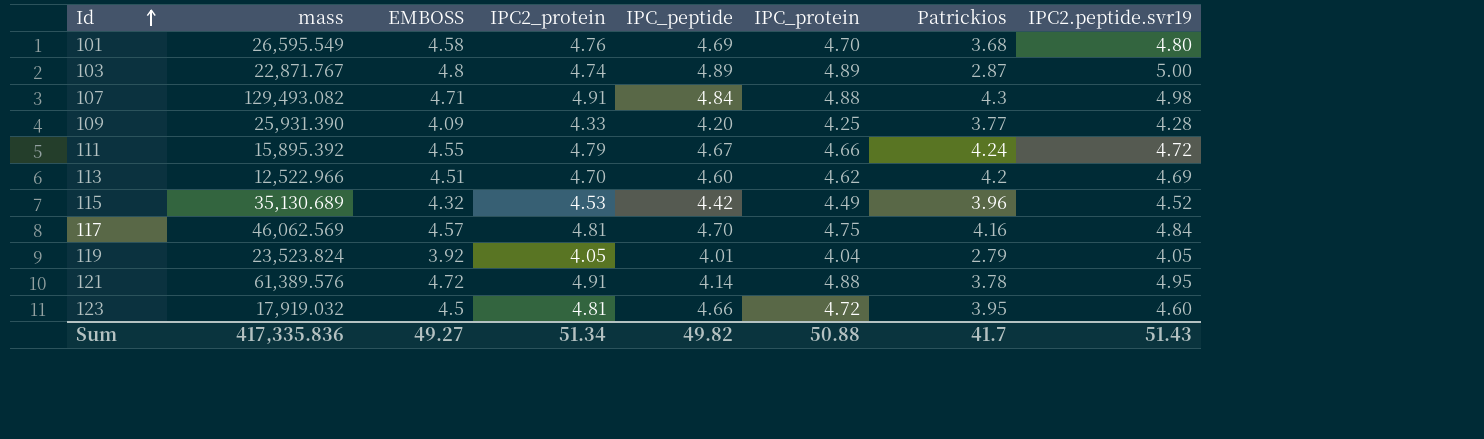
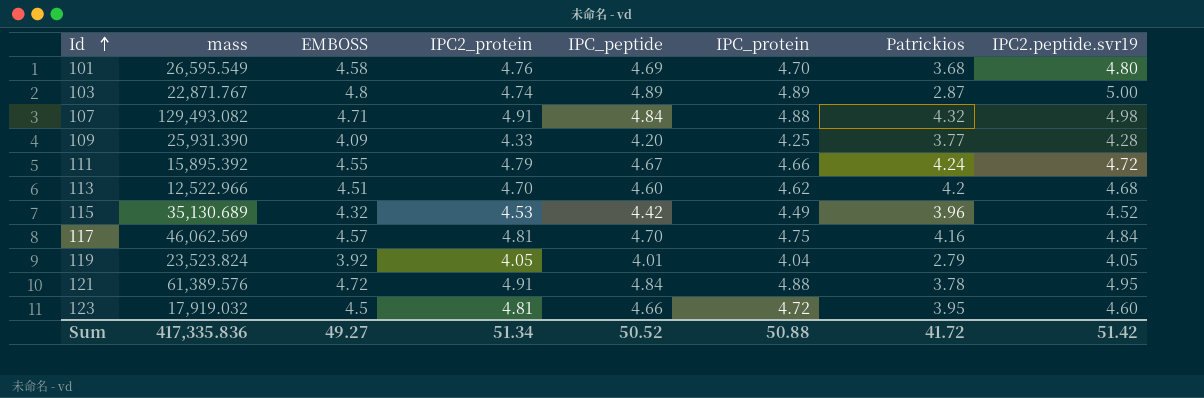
107 | Patrickios: 4.3 -> 4.32
113 | IPC2.peptide.svr19: 4.69 -> 4.68
121 | IPC_peptide: 4.14 -> 4.84
Sum | IPC_peptide: 49.82 -> 50.52
Sum | Patrickios: 41.7 -> 41.72
Sum | IPC2.peptide.svr19: 51.43 -> 51.42

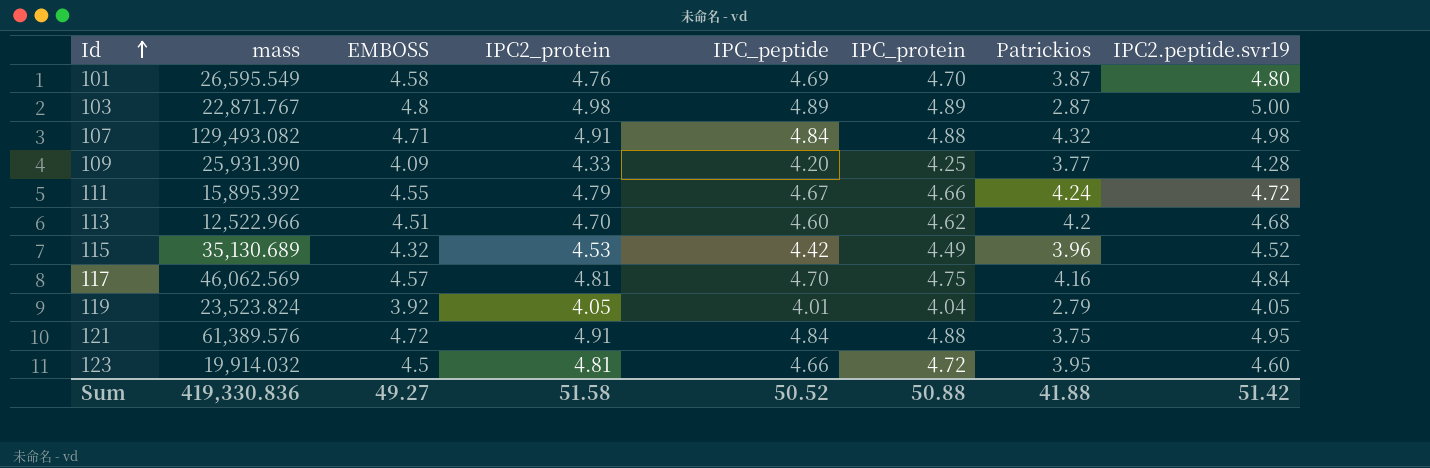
101 | Patrickios: 3.68 -> 3.87
103 | IPC2_protein: 4.74 -> 4.98
121 | Patrickios: 3.78 -> 3.75
123 | mass: 17,919.032 -> 19,914.032
Sum | mass: 417,335.836 -> 419,330.836
Sum | IPC2_protein: 51.34 -> 51.58
Sum | Patrickios: 41.72 -> 41.88

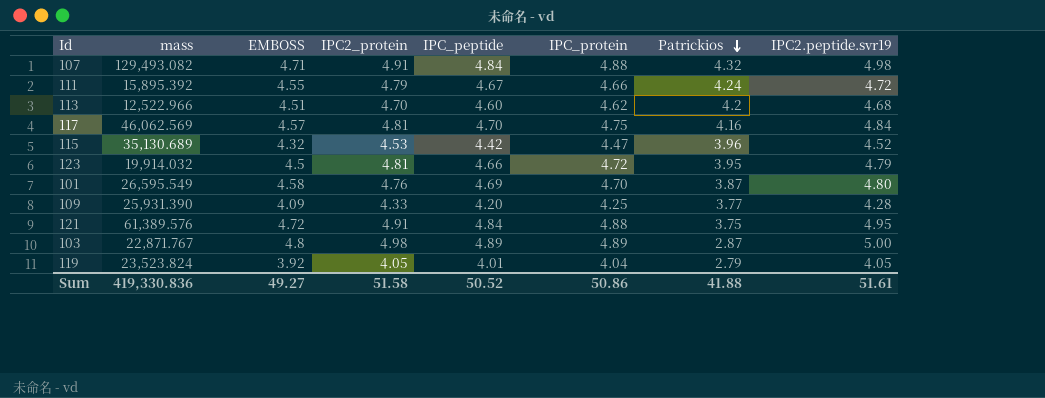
row order: Id ascending -> Patrickios descending
115 | IPC_protein: 4.49 -> 4.47
123 | IPC2.peptide.svr19: 4.60 -> 4.79
Sum | IPC_protein: 50.88 -> 50.86
Sum | IPC2.peptide.svr19: 51.42 -> 51.61

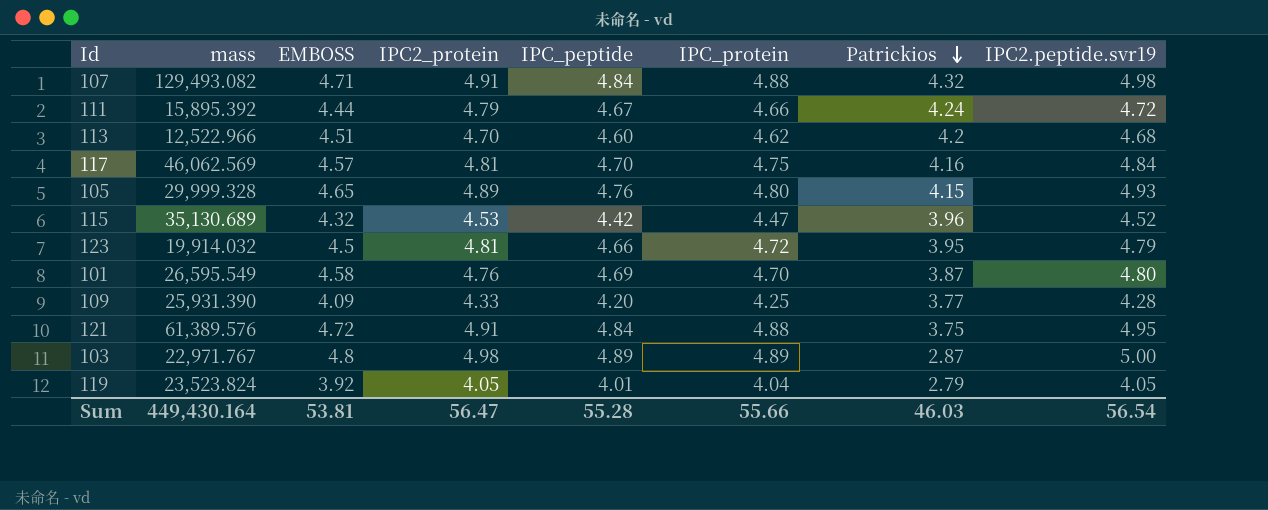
111 | EMBOSS: 4.55 -> 4.44
row 105: none -> 29,999.328 | 4.65 | 4.89 | 4.76 | 4.80 | 4.15 | 4.93
103 | mass: 22,871.767 -> 22,971.767
Sum | mass: 419,330.836 -> 449,430.164
Sum | EMBOSS: 49.27 -> 53.81
Sum | IPC2_protein: 51.58 -> 56.47
Sum | IPC_peptide: 50.52 -> 55.28
Sum | IPC_protein: 50.86 -> 55.66
Sum | Patrickios: 41.88 -> 46.03
Sum | IPC2.peptide.svr19: 51.61 -> 56.54

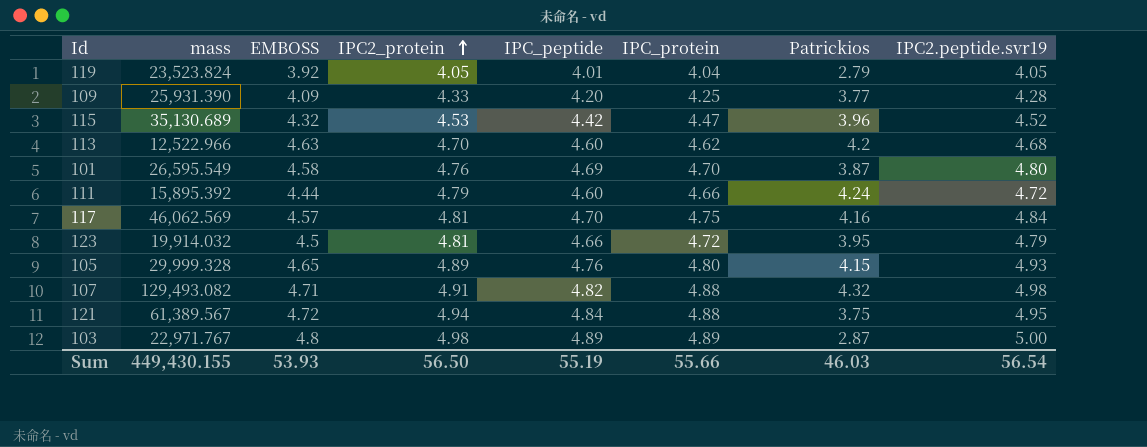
row order: Patrickios descending -> IPC2_protein ascending
113 | EMBOSS: 4.51 -> 4.63
111 | IPC_peptide: 4.67 -> 4.60
107 | IPC_peptide: 4.84 -> 4.82
121 | mass: 61,389.576 -> 61,389.567
121 | IPC2_protein: 4.91 -> 4.94
Sum | mass: 449,430.164 -> 449,430.155
Sum | EMBOSS: 53.81 -> 53.93
Sum | IPC2_protein: 56.47 -> 56.50
Sum | IPC_peptide: 55.28 -> 55.19

